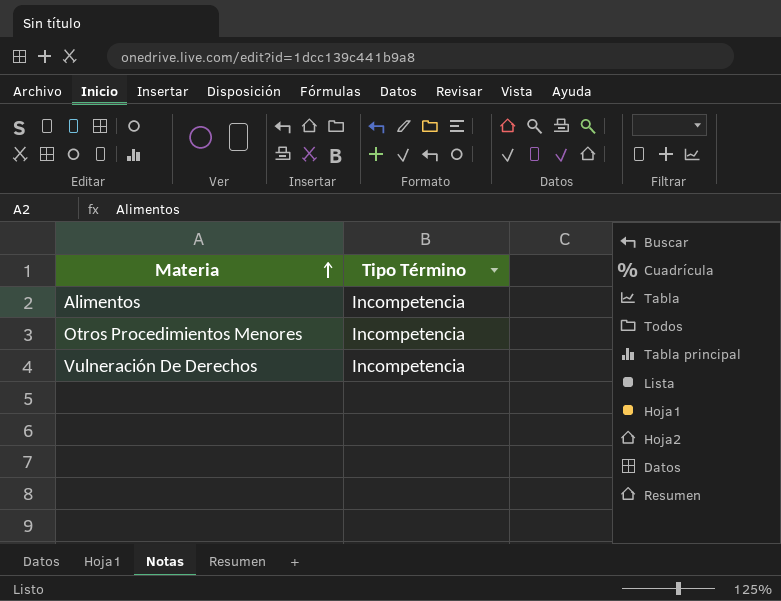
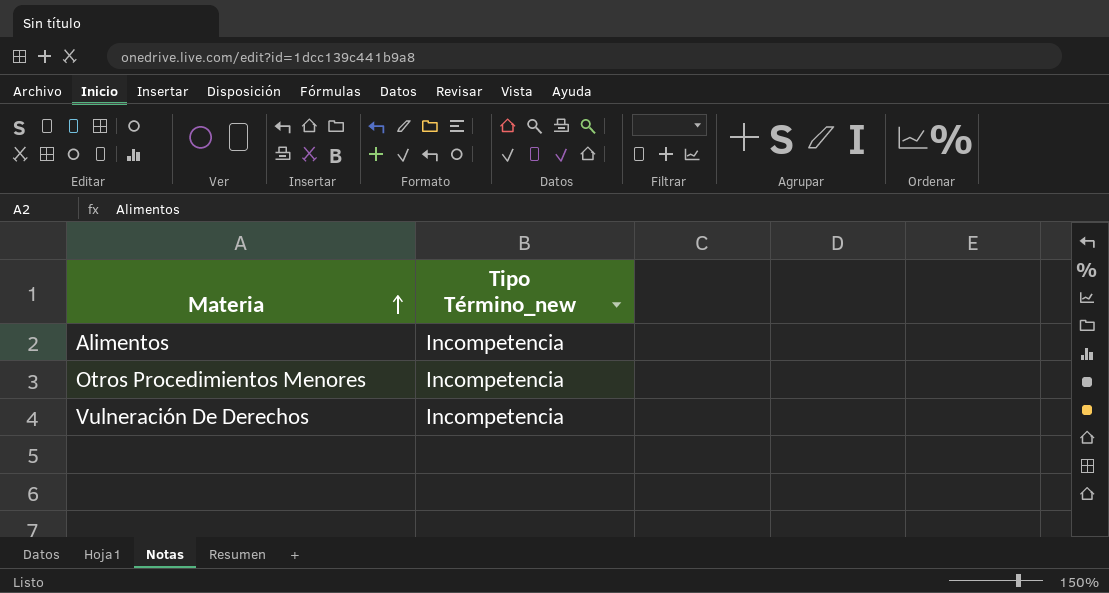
column name: Tipo Término -> Tipo Término_new

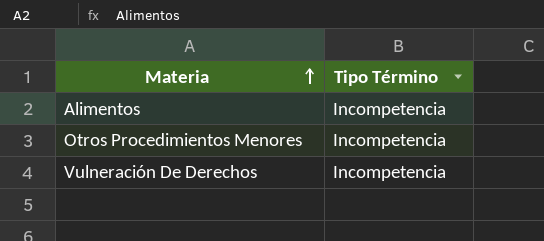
column name: Tipo Término_new -> Tipo Término

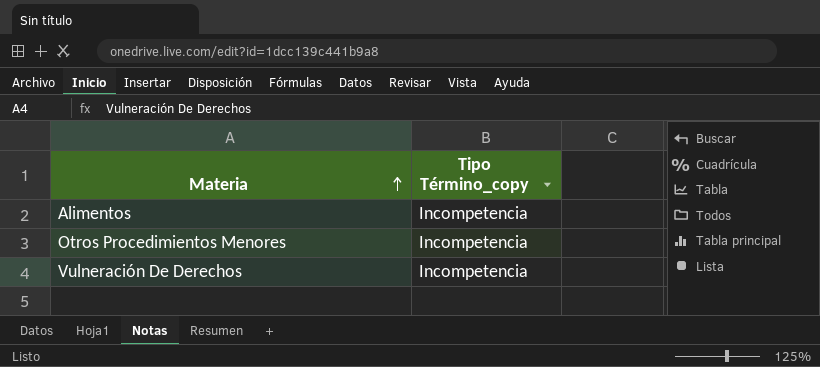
column name: Tipo Término -> Tipo Término_copy

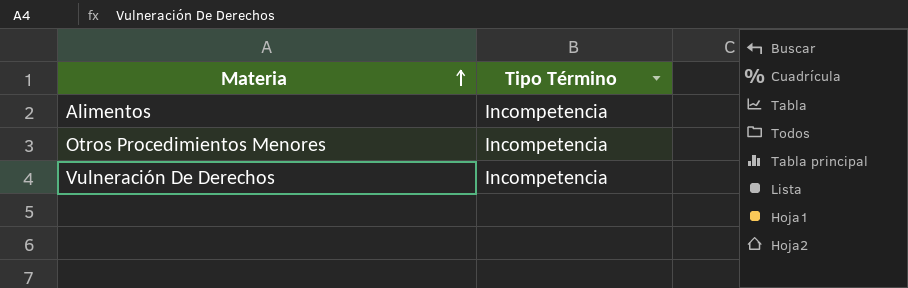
column name: Tipo Término_copy -> Tipo Término

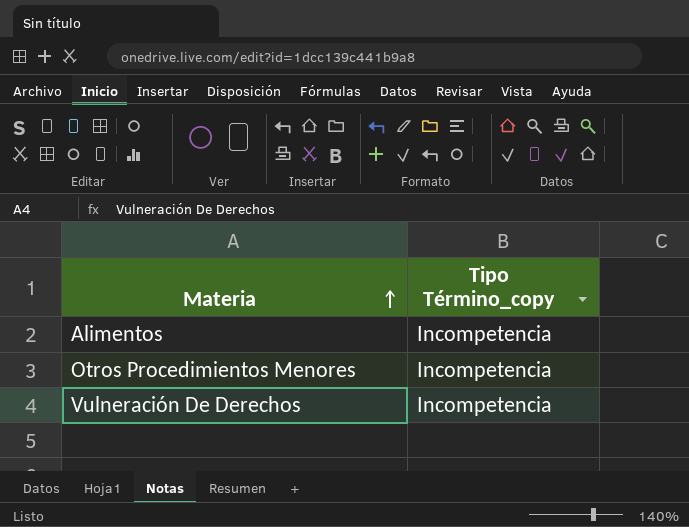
column name: Tipo Término -> Tipo Término_copy

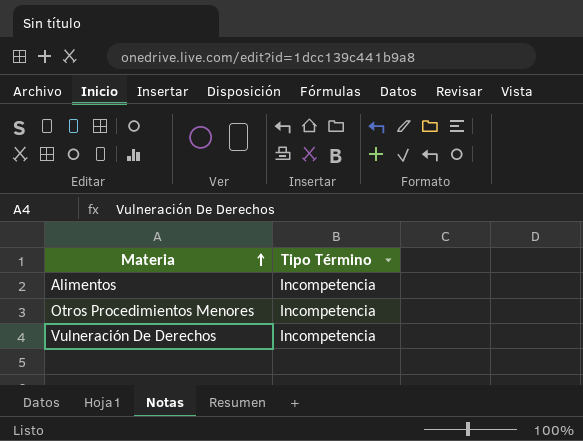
column name: Tipo Término_copy -> Tipo Término

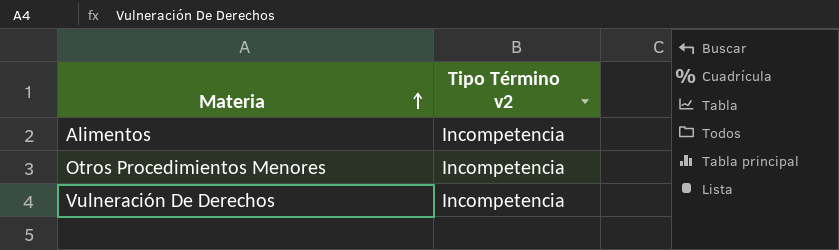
column name: Tipo Término -> Tipo Término v2

